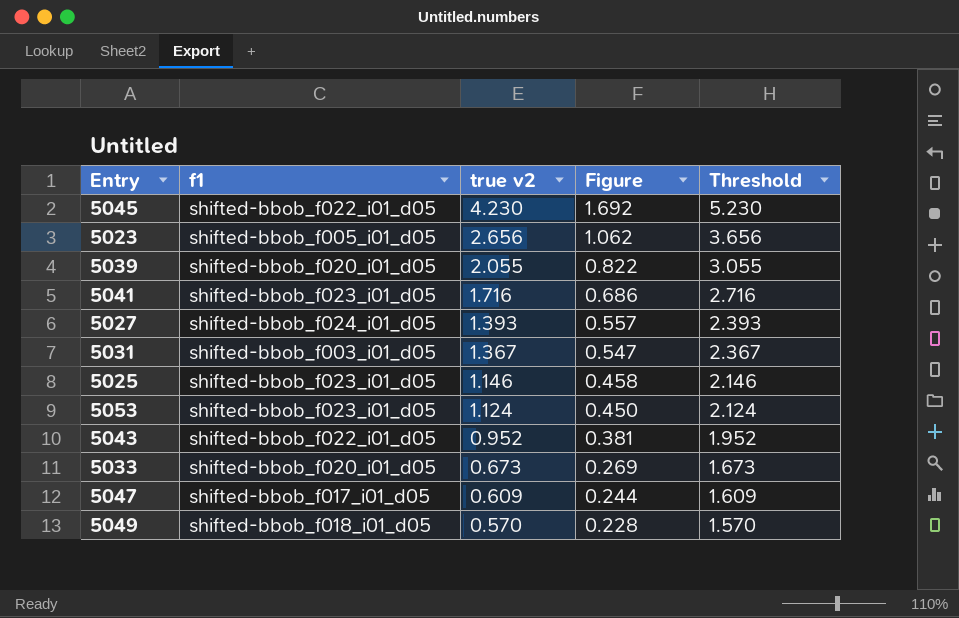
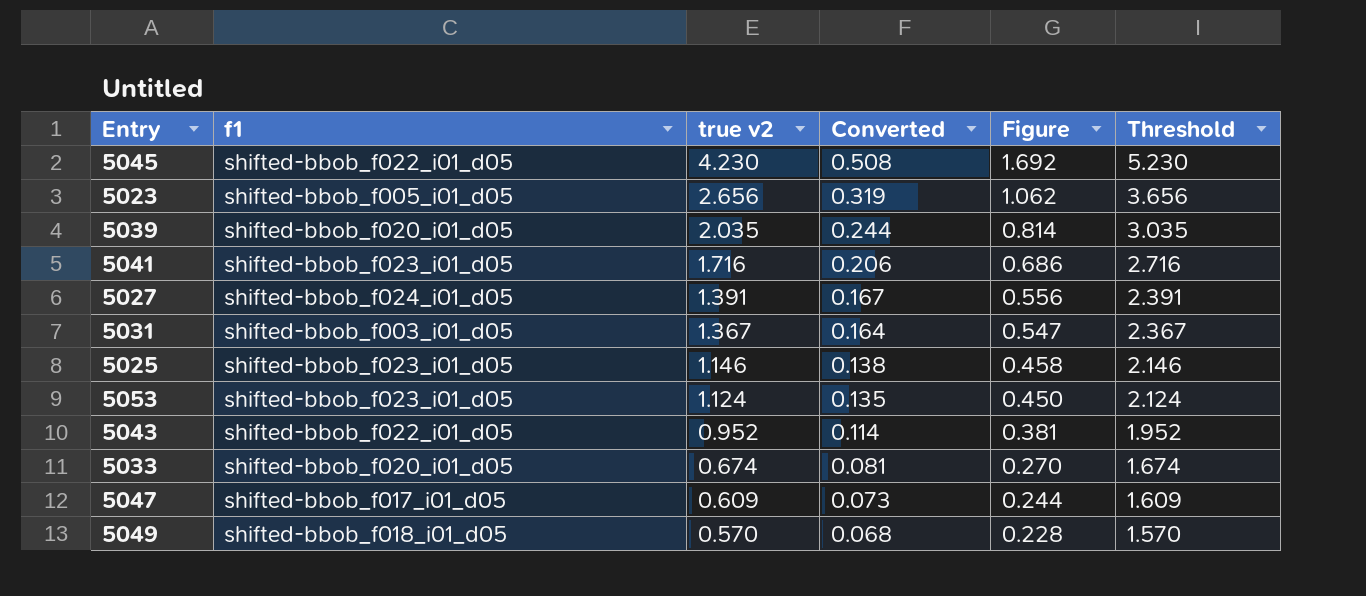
column Converted | formula: none -> [true v2] * 0.12
5039 | true v2: 2.055 -> 2.035
5039 | Figure: 0.822 -> 0.814
5039 | Threshold: 3.055 -> 3.035
5027 | true v2: 1.393 -> 1.391
5027 | Figure: 0.557 -> 0.556
5027 | Threshold: 2.393 -> 2.391
5033 | true v2: 0.673 -> 0.674
5033 | Figure: 0.269 -> 0.270
5033 | Threshold: 1.673 -> 1.674

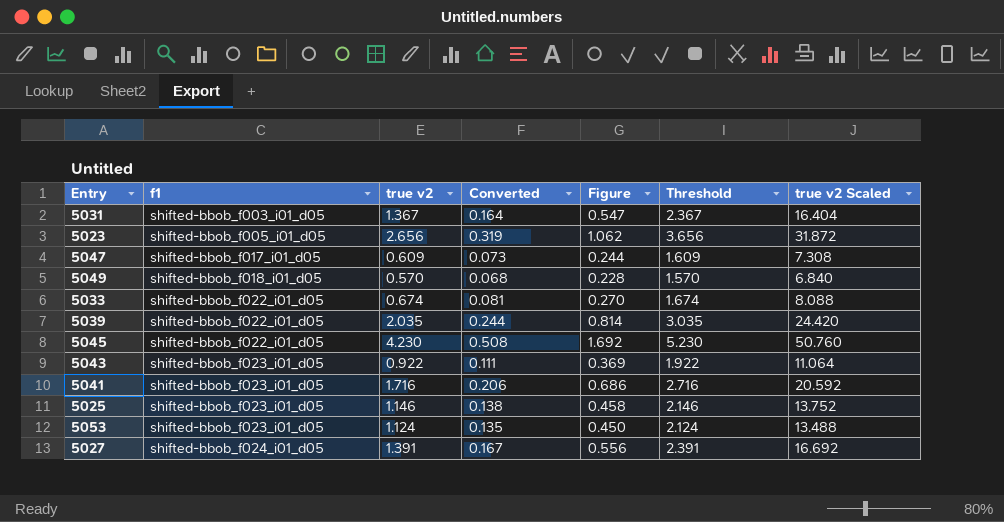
row order: true v2 descending -> f1 ascending
column true v2 Scaled | formula: none -> [true v2] * 12
5033 | f1: shifted-bbob_f020_i01_d05 -> shifted-bbob_f022_i01_d05
5039 | f1: shifted-bbob_f020_i01_d05 -> shifted-bbob_f022_i01_d05
5043 | f1: shifted-bbob_f022_i01_d05 -> shifted-bbob_f023_i01_d05
5043 | true v2: 0.952 -> 0.922
5043 | Converted: 0.114 -> 0.111
5043 | Figure: 0.381 -> 0.369
5043 | Threshold: 1.952 -> 1.922

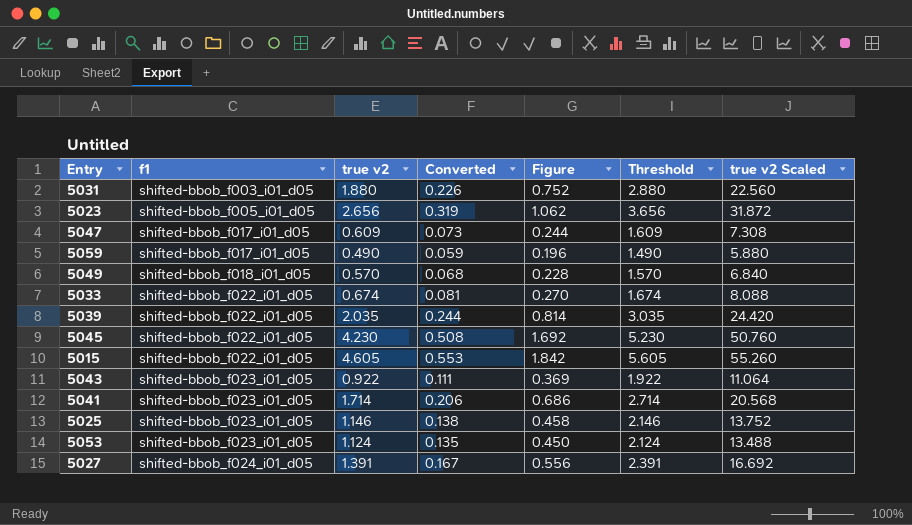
5031 | true v2: 1.367 -> 1.880
5031 | Converted: 0.164 -> 0.226
5031 | Figure: 0.547 -> 0.752
5031 | Threshold: 2.367 -> 2.880
5031 | true v2 Scaled: 16.404 -> 22.560
row 5059: none -> shifted-bbob_f017_i01_d05 | 0.490 | 0.059 | 0.196 | 1.490 | 5.880
row 5015: none -> shifted-bbob_f022_i01_d05 | 4.605 | 0.553 | 1.842 | 5.605 | 55.260
5041 | true v2: 1.716 -> 1.714
5041 | Threshold: 2.716 -> 2.714
5041 | true v2 Scaled: 20.592 -> 20.568

